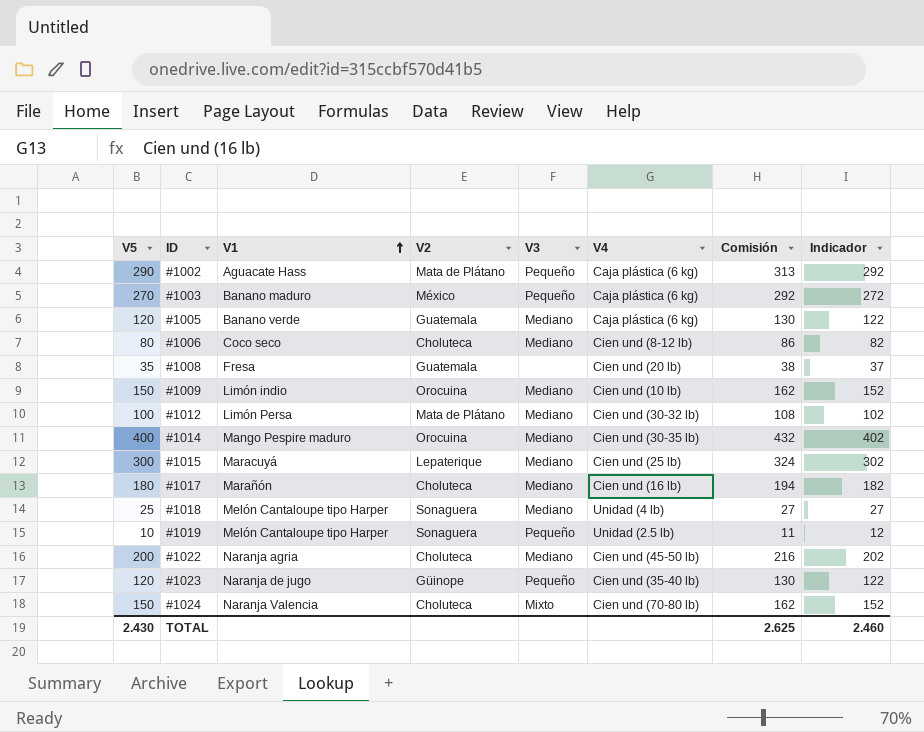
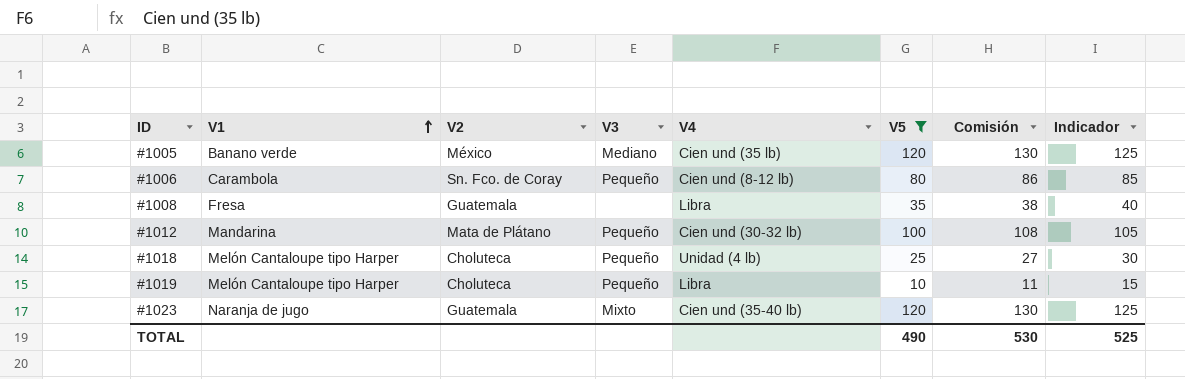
filter: none -> V5 <= 120
column V5 | position: 1 -> 6
column Indicador | formula: [V5] + 2 -> [V5] + 5
#1005 | V2: Guatemala -> México
#1005 | V4: Caja plástica (6 kg) -> Cien und (35 lb)
#1006 | V1: Coco seco -> Carambola
#1006 | V2: Choluteca -> Sn. Fco. de Coray
#1006 | V3: Mediano -> Pequeño
#1008 | V4: Cien und (20 lb) -> Libra
#1012 | V1: Limón Persa -> Mandarina
#1012 | V3: Mediano -> Pequeño
#1018 | V2: Sonaguera -> Choluteca
#1018 | V3: Mediano -> Pequeño
#1019 | V2: Sonaguera -> Choluteca
#1019 | V4: Unidad (2.5 lb) -> Libra
#1023 | V2: Güinope -> Guatemala
#1023 | V3: Pequeño -> Mixto
TOTAL | V5: 2.430 -> 490
TOTAL | Comisión: 2.625 -> 530
TOTAL | Indicador: 2.460 -> 525

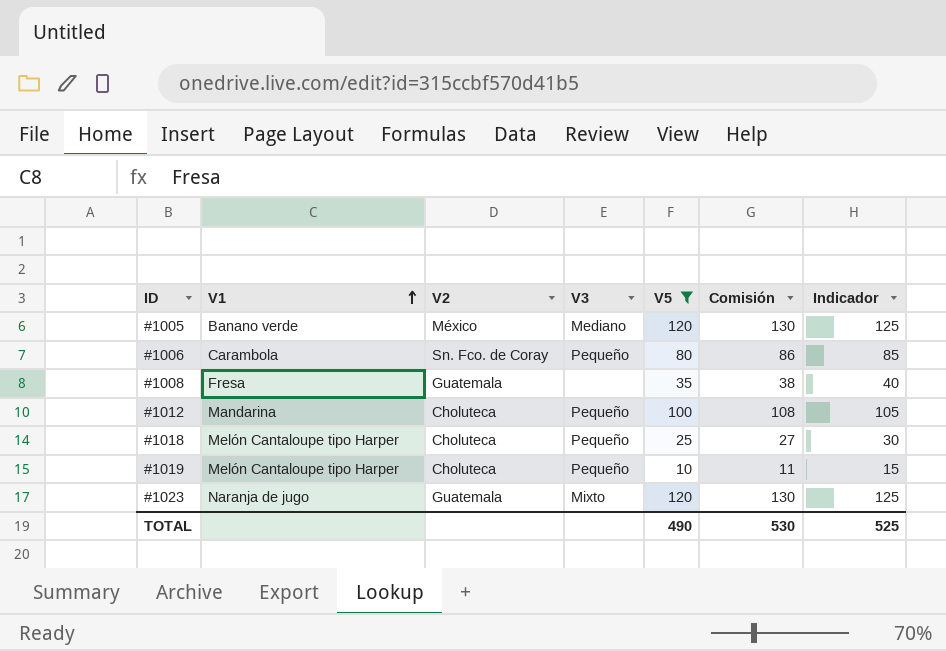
column V4 | position: 5 -> none
#1012 | V2: Mata de Plátano -> Choluteca

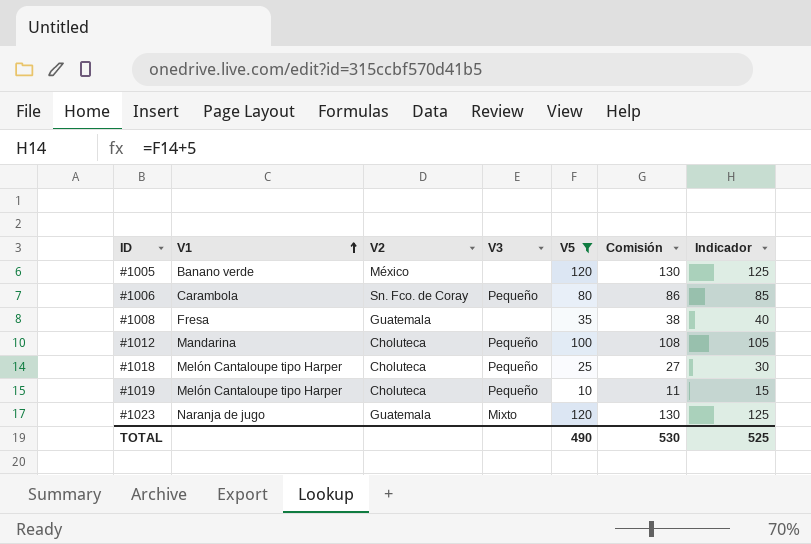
#1005 | V3: Mediano -> none

